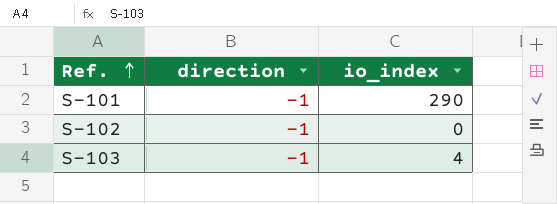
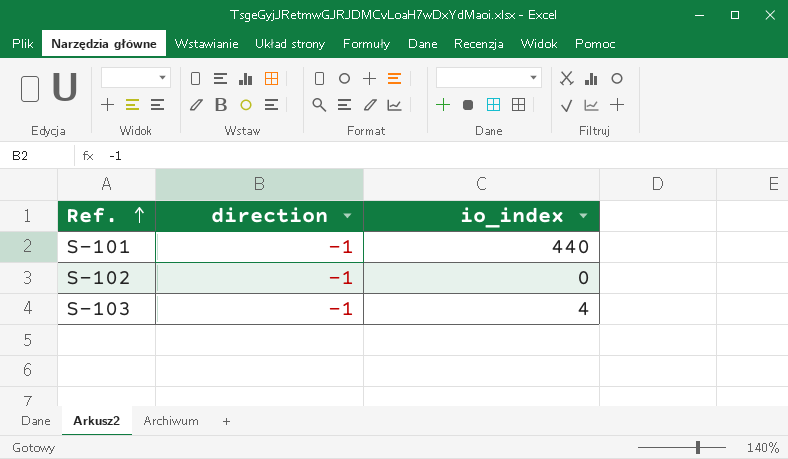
S-101 | io_index: 290 -> 440

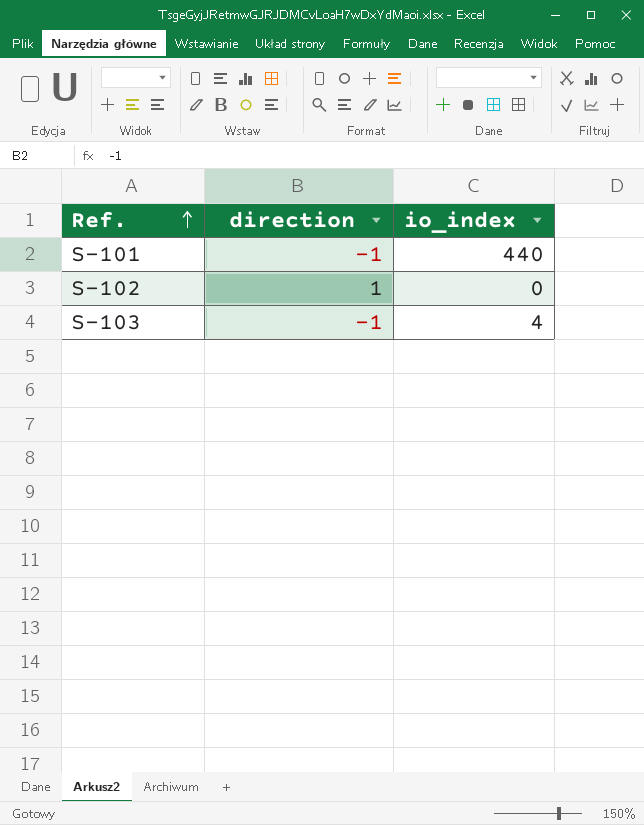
S-102 | direction: -1 -> 1

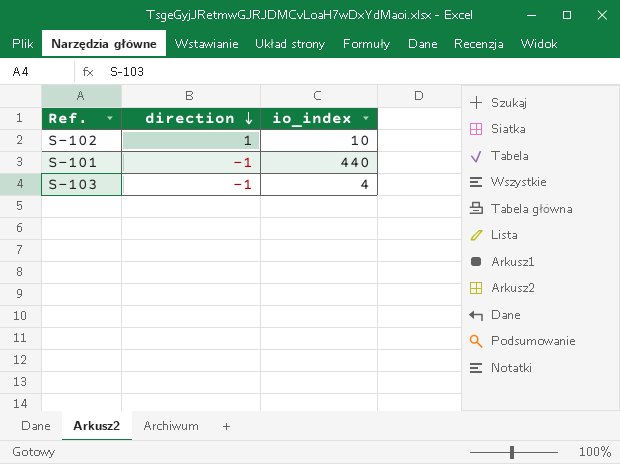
row order: Ref. ascending -> direction descending
S-102 | io_index: 0 -> 10

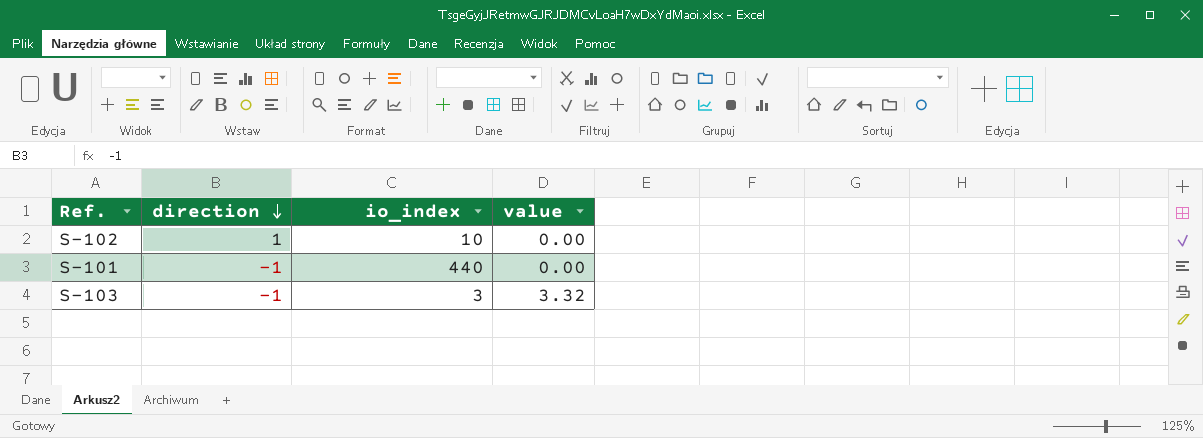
column value | position: none -> 4
S-103 | io_index: 4 -> 3

